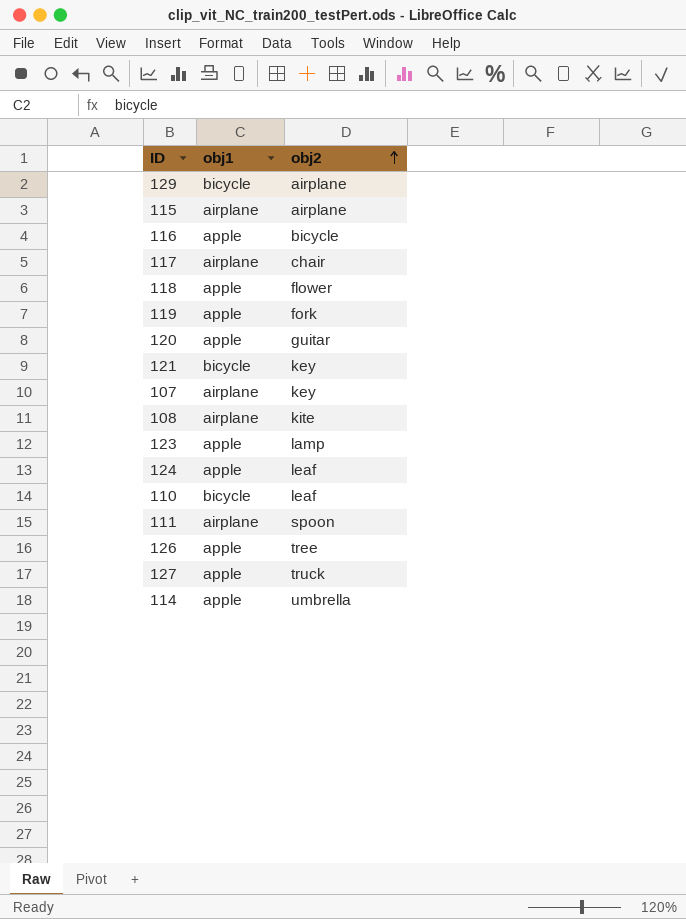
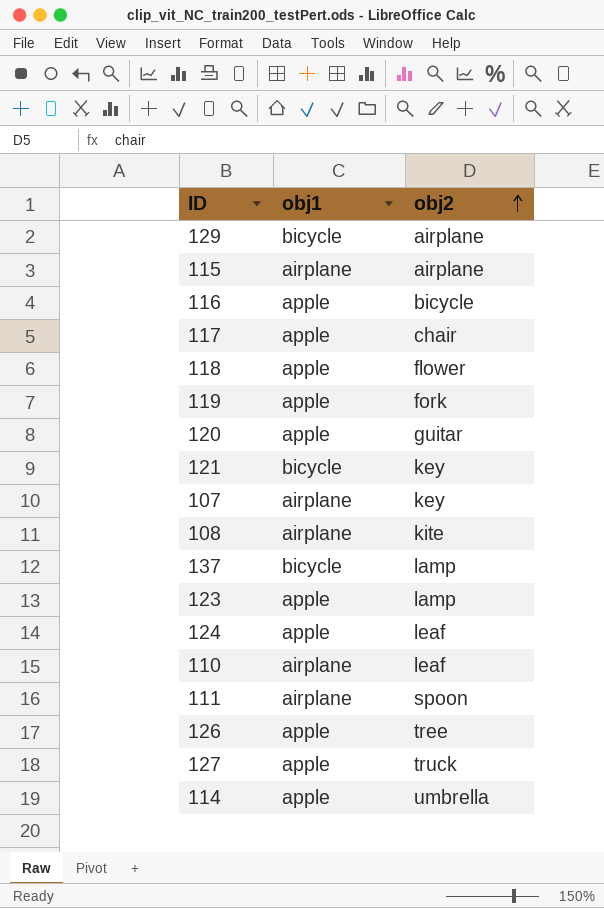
117 | obj1: airplane -> apple
row 137: none -> bicycle | lamp
110 | obj1: bicycle -> airplane

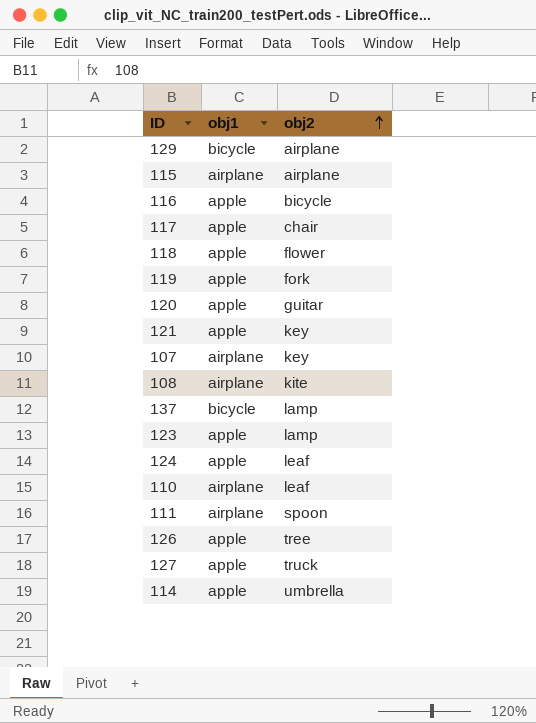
121 | obj1: bicycle -> apple

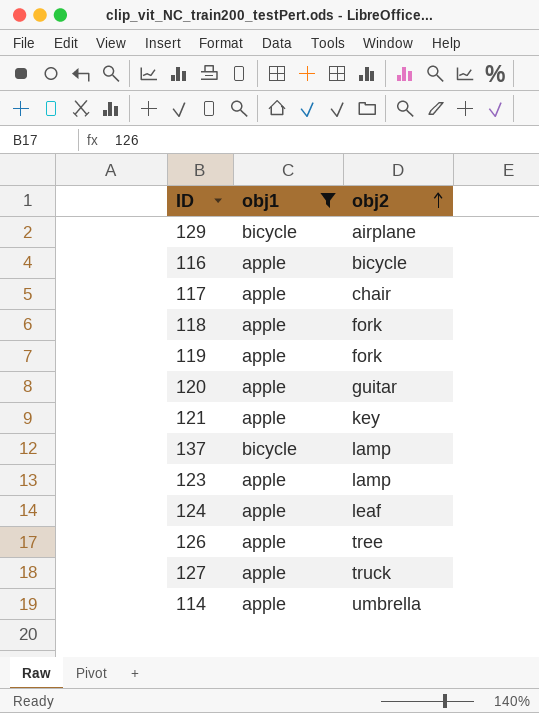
filter: none -> obj1 != airplane
118 | obj2: flower -> fork

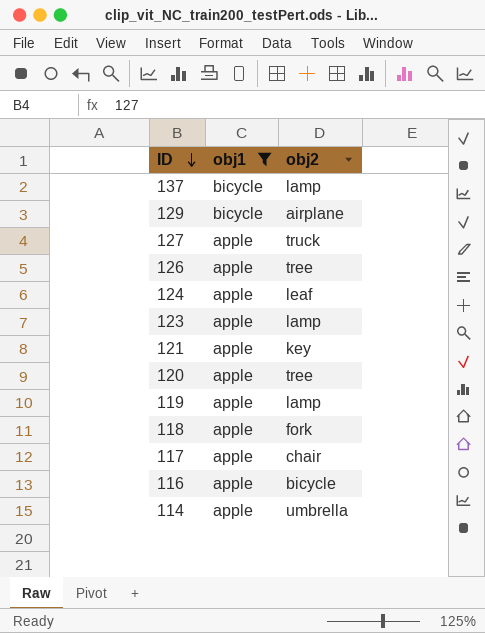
row order: obj2 ascending -> ID descending
120 | obj2: guitar -> tree
119 | obj2: fork -> lamp

